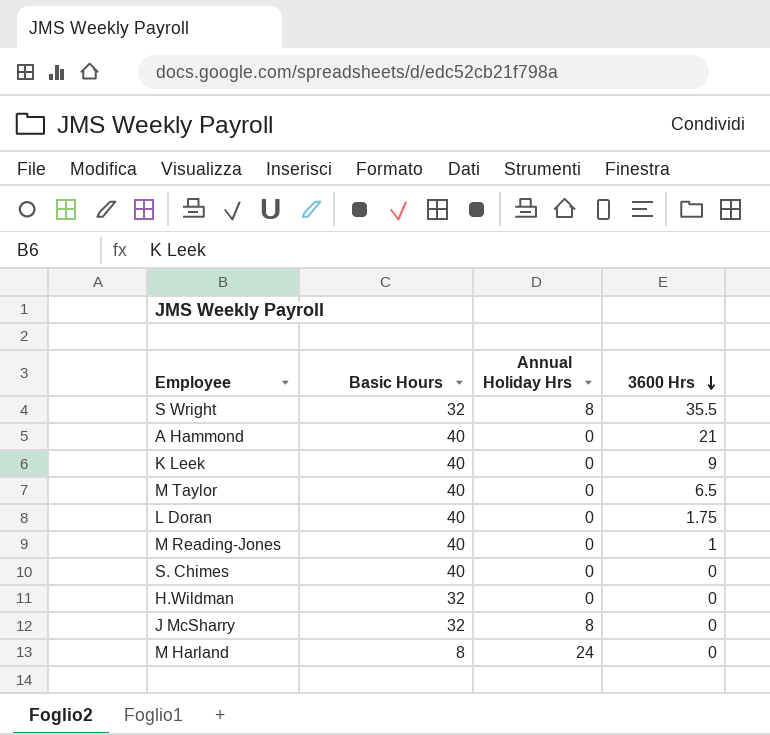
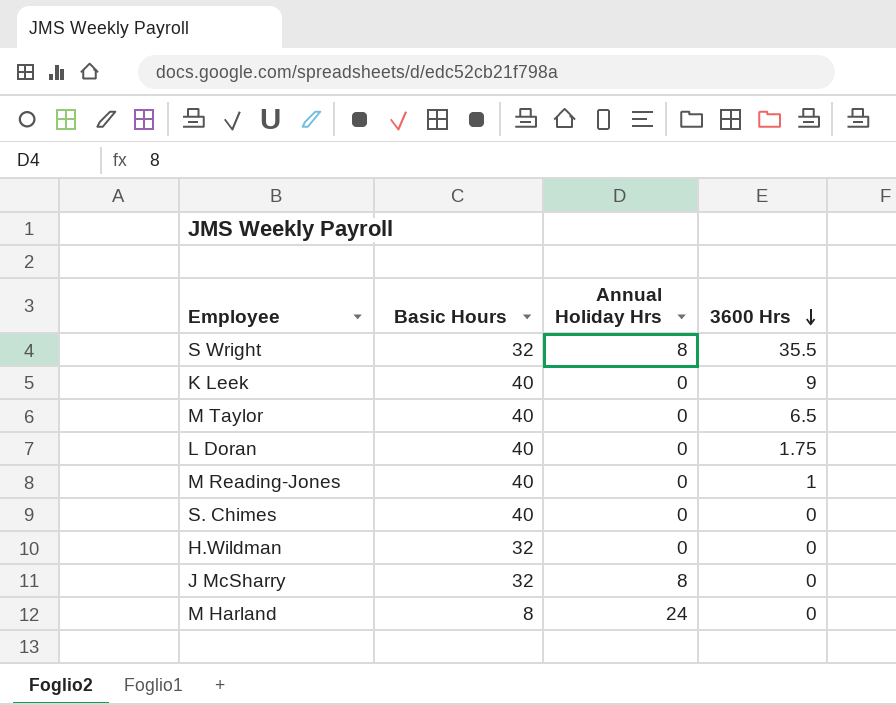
row A Hammond: 40 | 0 | 21 -> none

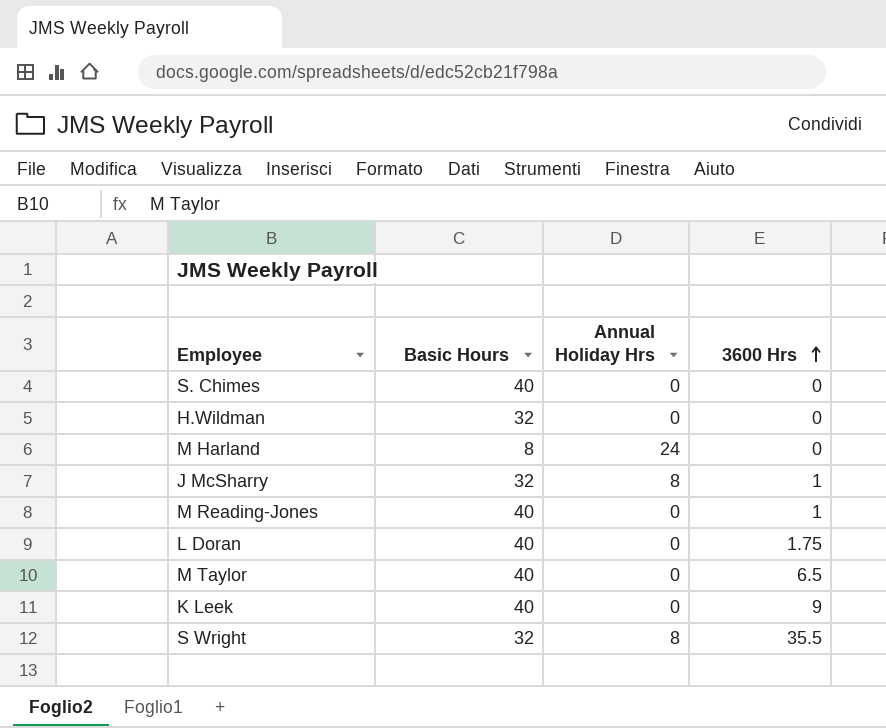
row order: 3600 Hrs descending -> 3600 Hrs ascending
J McSharry | 3600 Hrs: 0 -> 1

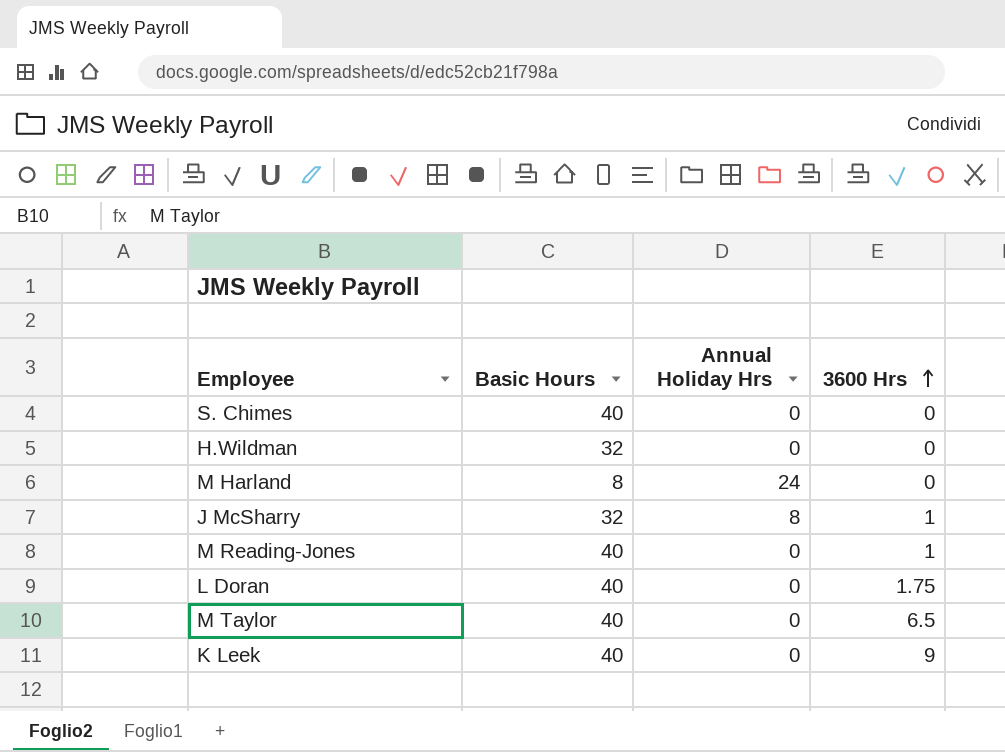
row S Wright: 32 | 8 | 35.5 -> none

